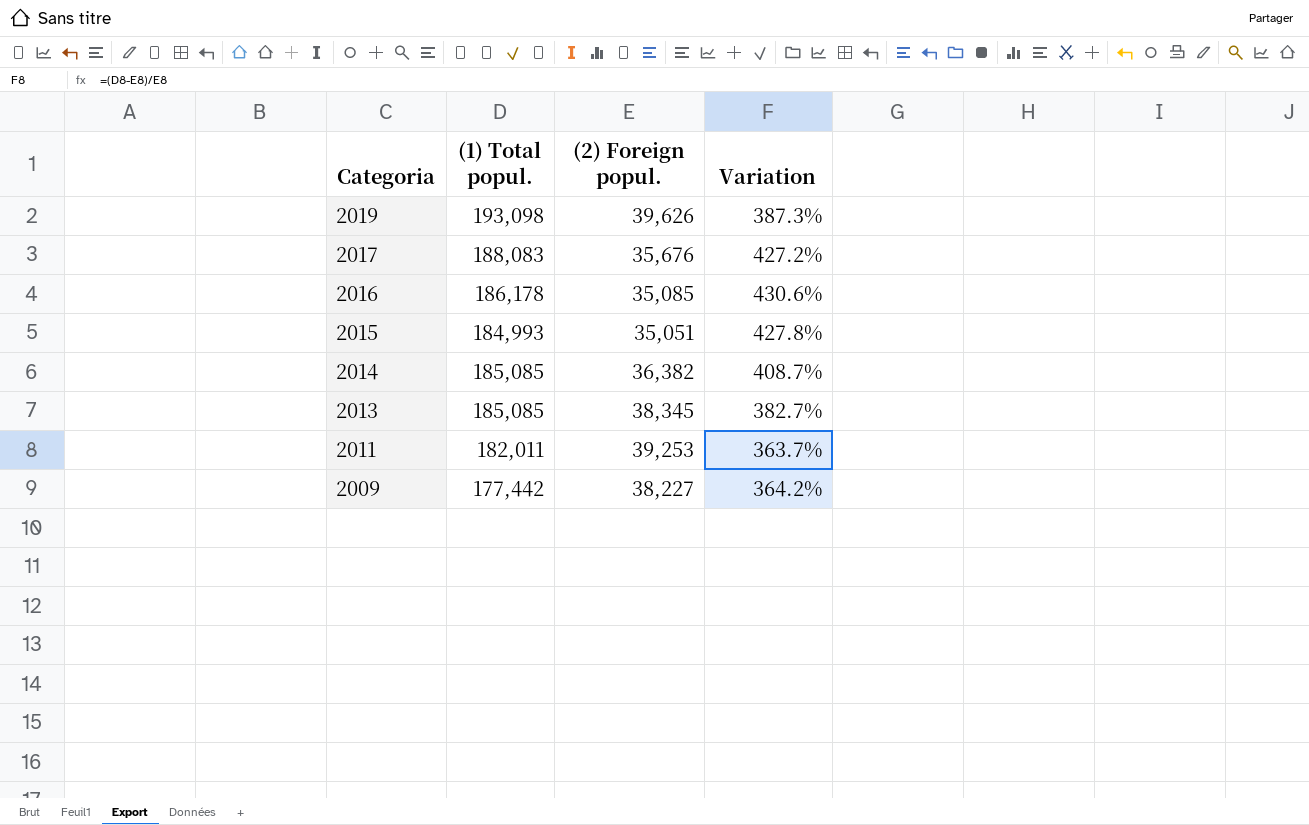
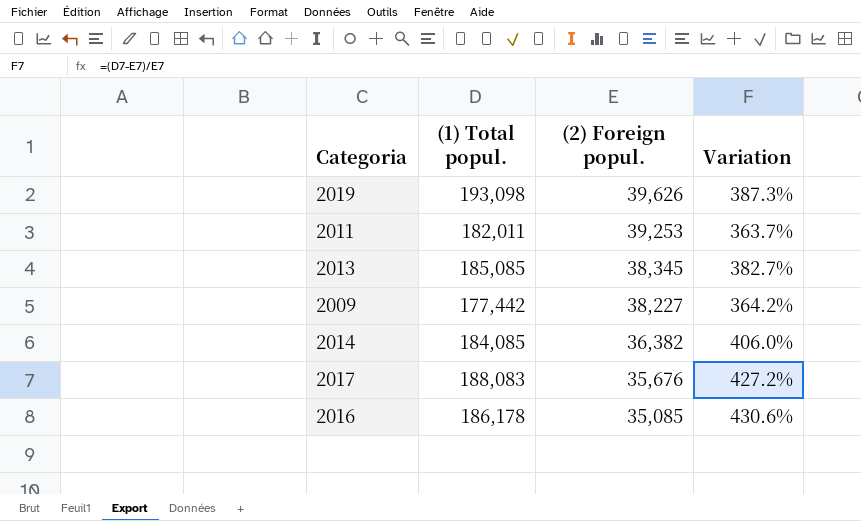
row order: Categoria descending -> (2) Foreign popul. descending
row 2015: 184,993 | 35,051 | 427.8% -> none
2014 | (1) Total popul.: 185,085 -> 184,085
2014 | Variation: 408.7% -> 406.0%

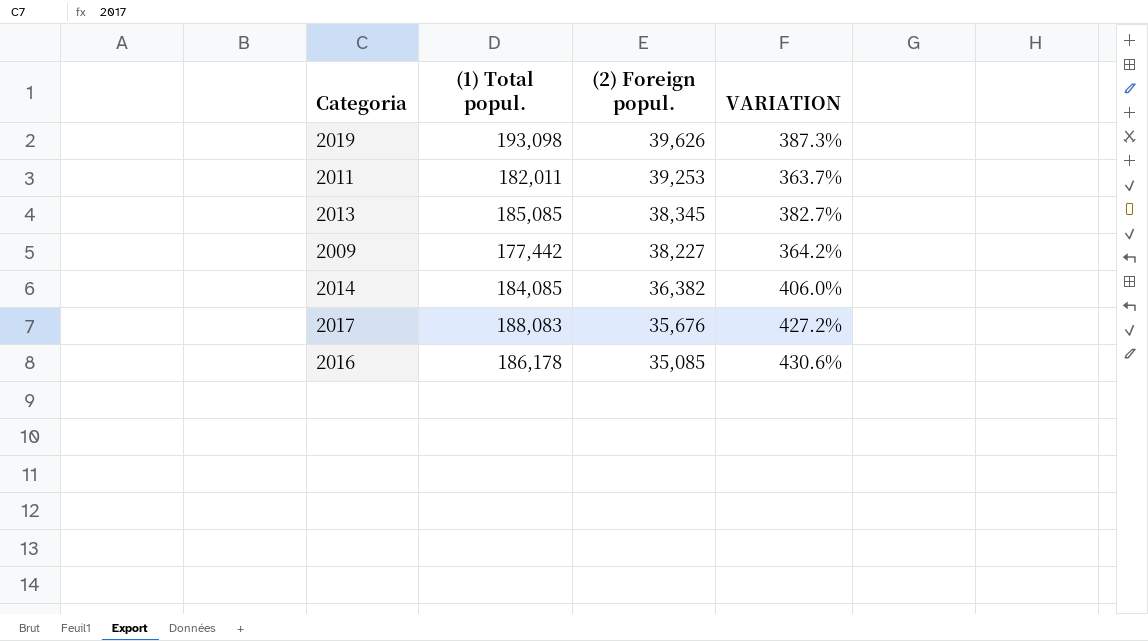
column name: Variation -> VARIATION

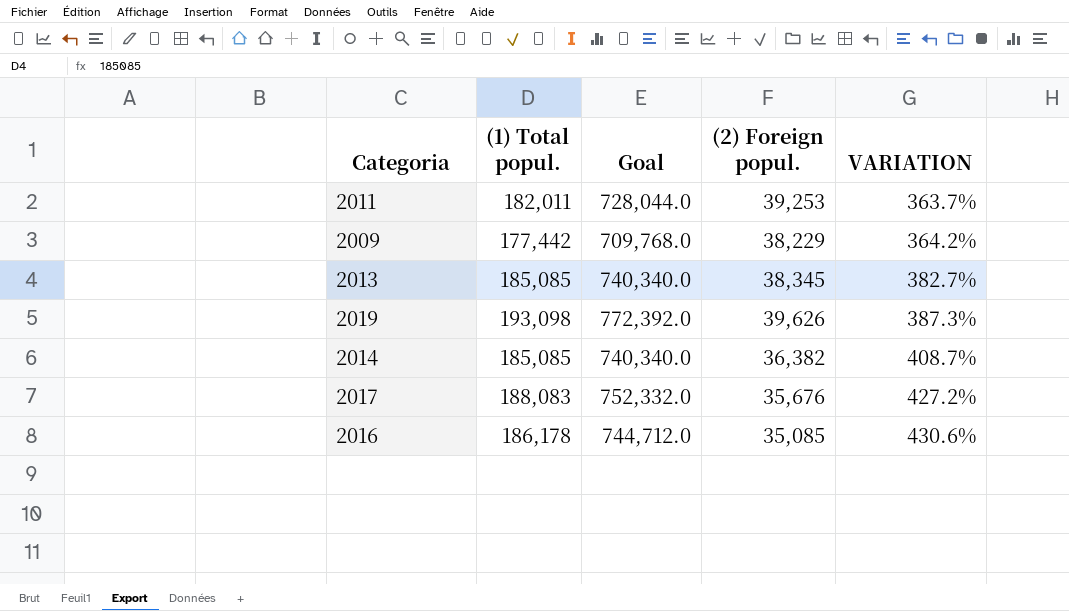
row order: (2) Foreign popul. descending -> VARIATION ascending
column Goal | formula: none -> [(1) Total popul.] * 4
2009 | (2) Foreign popul.: 38,227 -> 38,229
2014 | (1) Total popul.: 184,085 -> 185,085
2014 | VARIATION: 406.0% -> 408.7%

